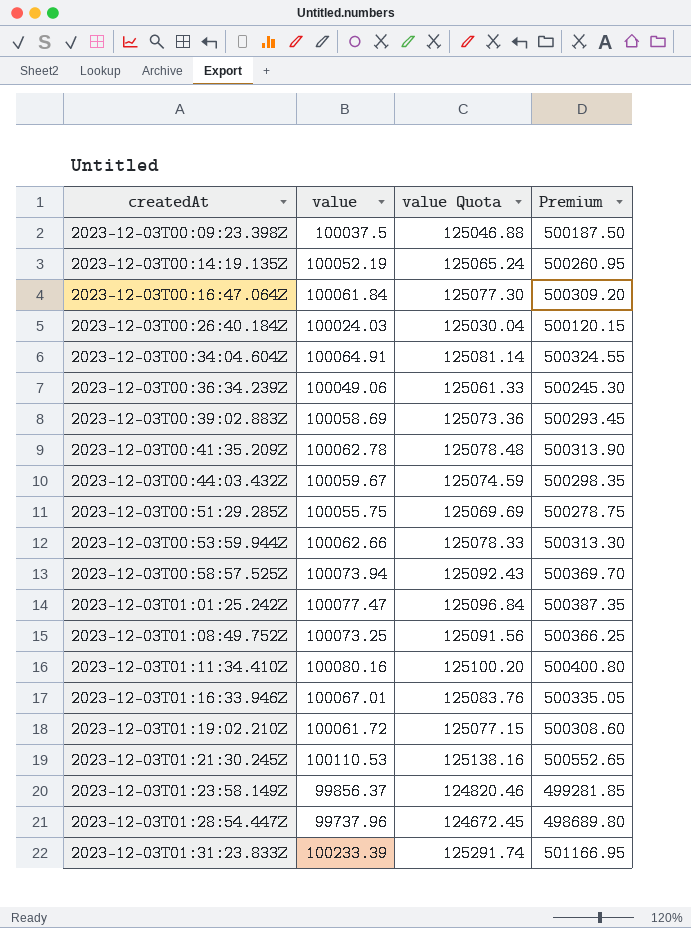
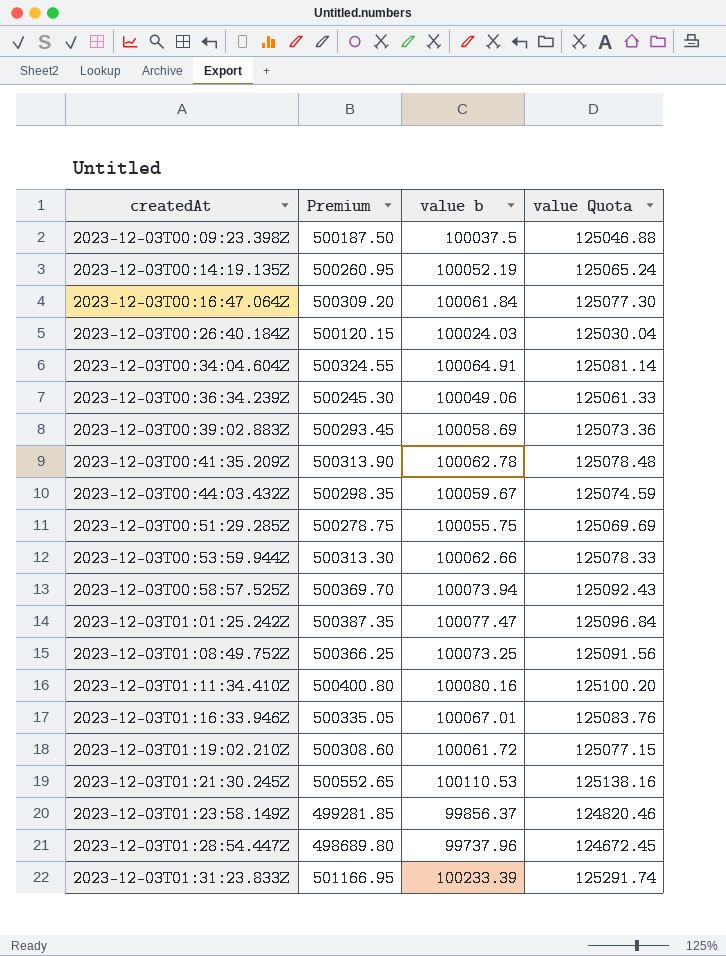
column Premium | position: 4 -> 2
column name: value -> value b

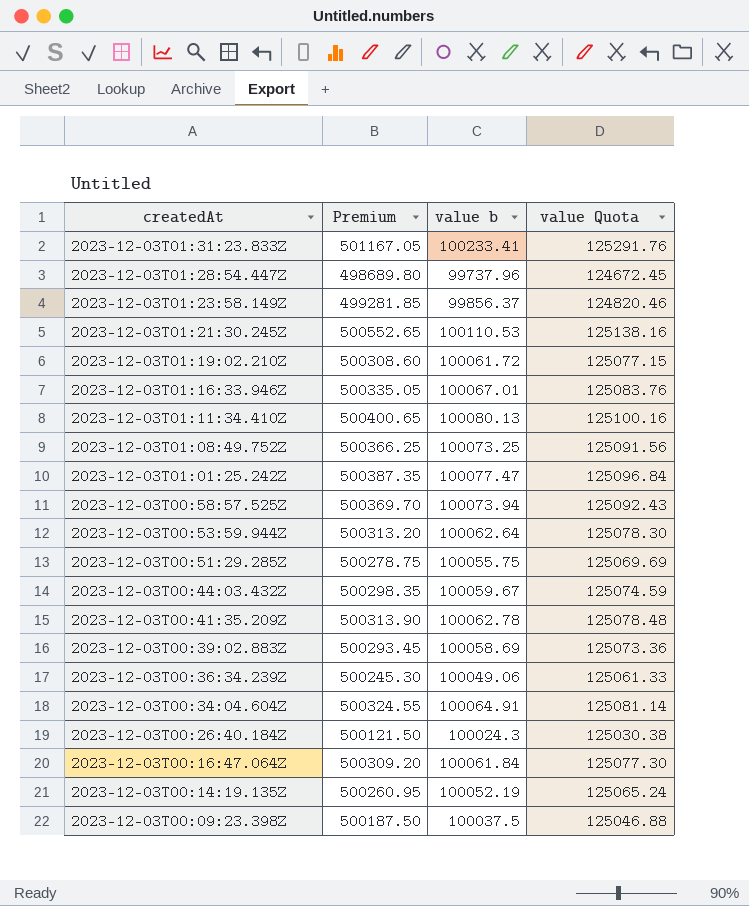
row order: createdAt ascending -> createdAt descending
2023-12-03T01:31:23.833Z | Premium: 501166.95 -> 501167.05
2023-12-03T01:31:23.833Z | value b: 100233.39 -> 100233.41
2023-12-03T01:31:23.833Z | value Quota: 125291.74 -> 125291.76
2023-12-03T01:11:34.410Z | Premium: 500400.80 -> 500400.65
2023-12-03T01:11:34.410Z | value b: 100080.16 -> 100080.13
2023-12-03T01:11:34.410Z | value Quota: 125100.20 -> 125100.16
2023-12-03T00:53:59.944Z | Premium: 500313.30 -> 500313.20
2023-12-03T00:53:59.944Z | value b: 100062.66 -> 100062.64
2023-12-03T00:53:59.944Z | value Quota: 125078.33 -> 125078.30
2023-12-03T00:26:40.184Z | Premium: 500120.15 -> 500121.50
2023-12-03T00:26:40.184Z | value b: 100024.03 -> 100024.3
2023-12-03T00:26:40.184Z | value Quota: 125030.04 -> 125030.38

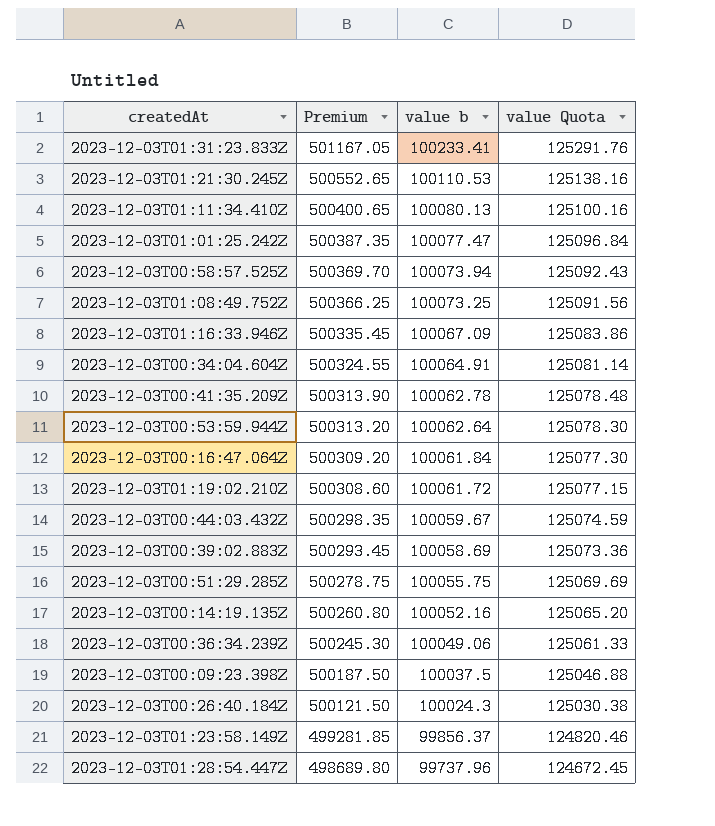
row order: createdAt descending -> Premium descending
2023-12-03T01:16:33.946Z | Premium: 500335.05 -> 500335.45
2023-12-03T01:16:33.946Z | value b: 100067.01 -> 100067.09
2023-12-03T01:16:33.946Z | value Quota: 125083.76 -> 125083.86
2023-12-03T00:14:19.135Z | Premium: 500260.95 -> 500260.80
2023-12-03T00:14:19.135Z | value b: 100052.19 -> 100052.16
2023-12-03T00:14:19.135Z | value Quota: 125065.24 -> 125065.20

